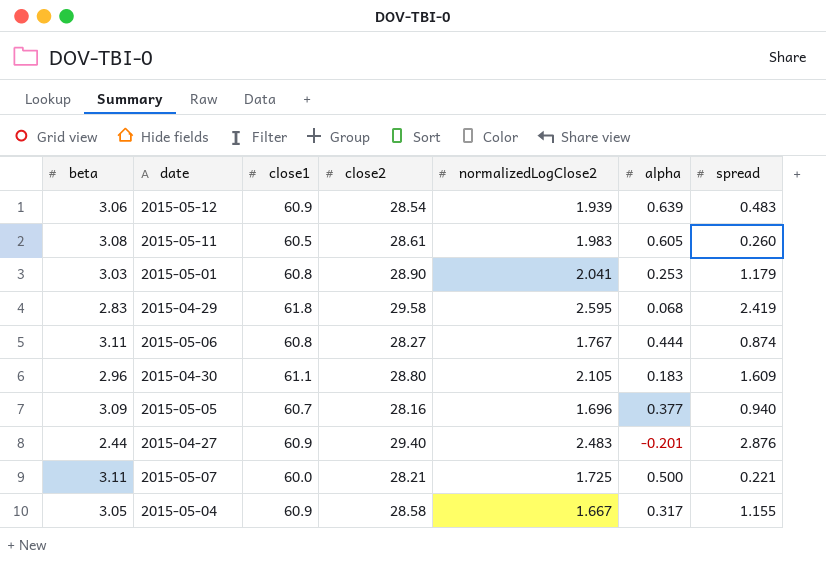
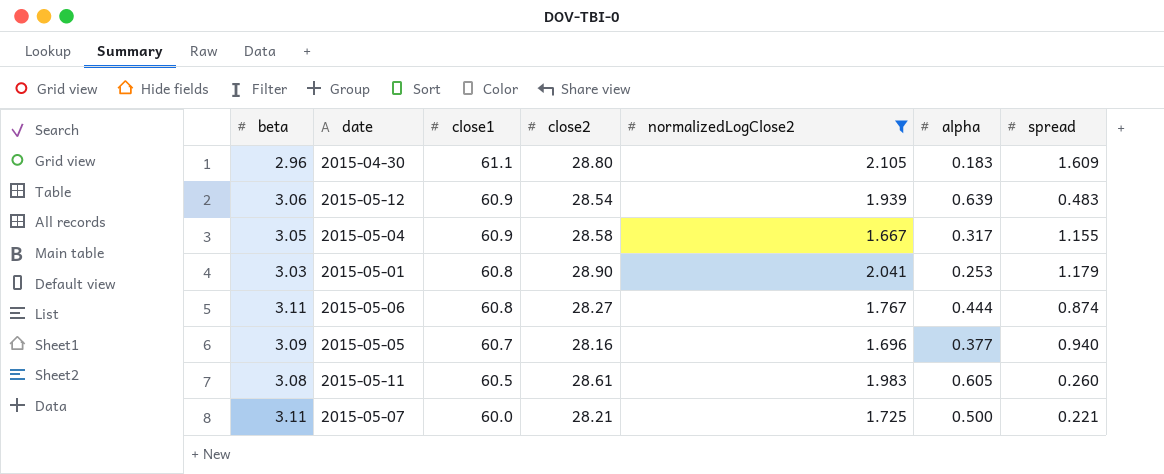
filter: none -> normalizedLogClose2 <= 2.105
row order: none -> close1 descending

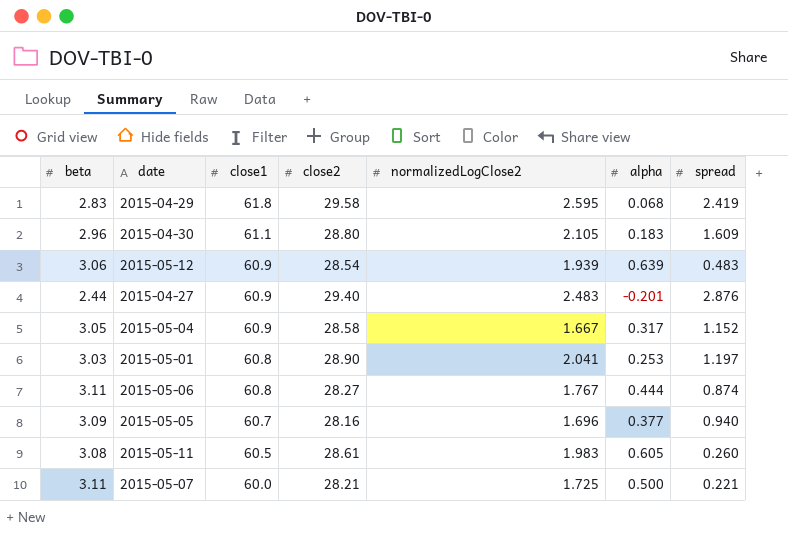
filter: normalizedLogClose2 <= 2.105 -> none
2015-05-04 | spread: 1.155 -> 1.152
2015-05-01 | spread: 1.179 -> 1.197

